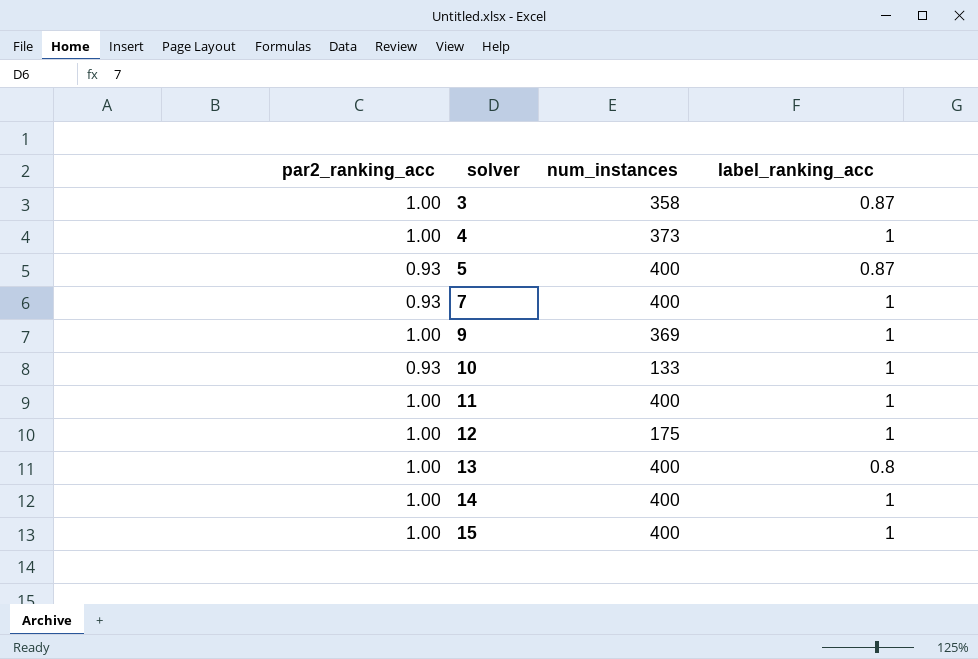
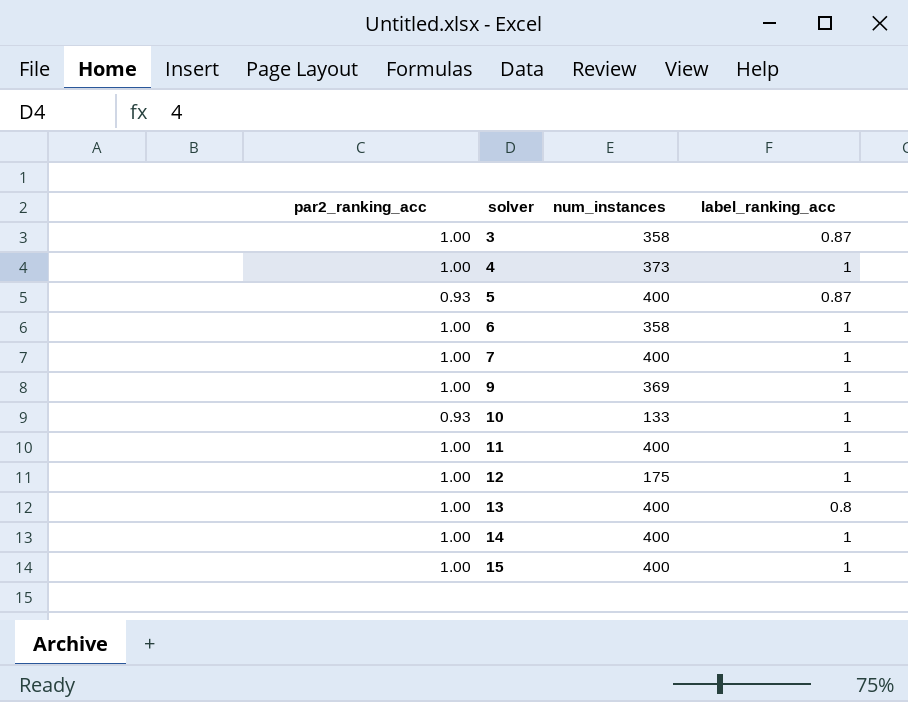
row 6: none -> 1.00 | 358 | 1
7 | par2_ranking_acc: 0.93 -> 1.00

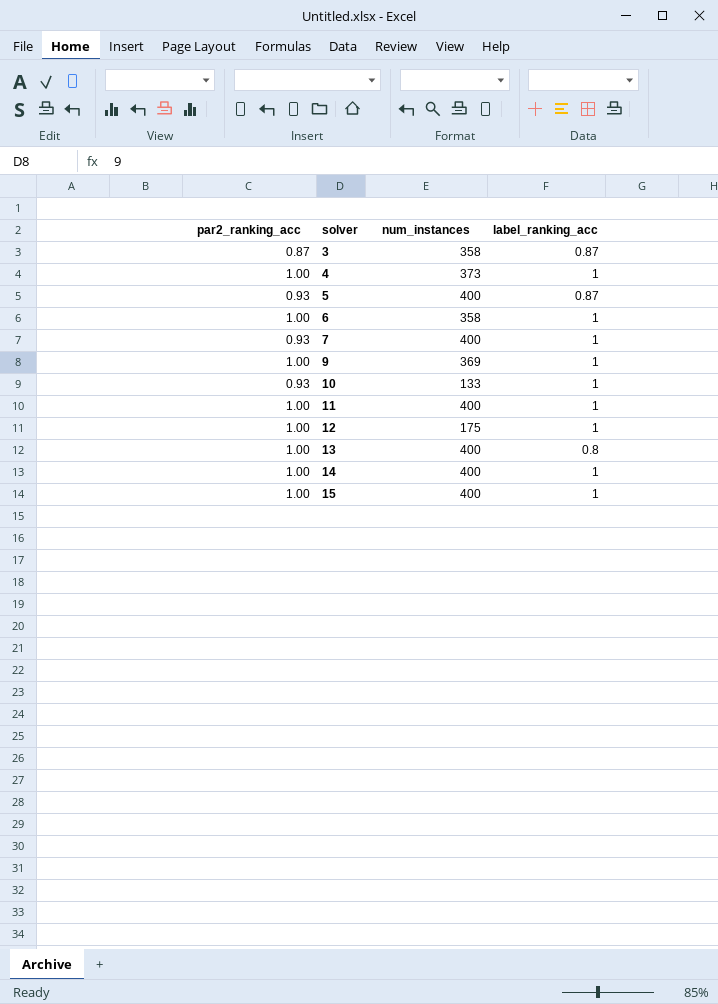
3 | par2_ranking_acc: 1.00 -> 0.87
7 | par2_ranking_acc: 1.00 -> 0.93

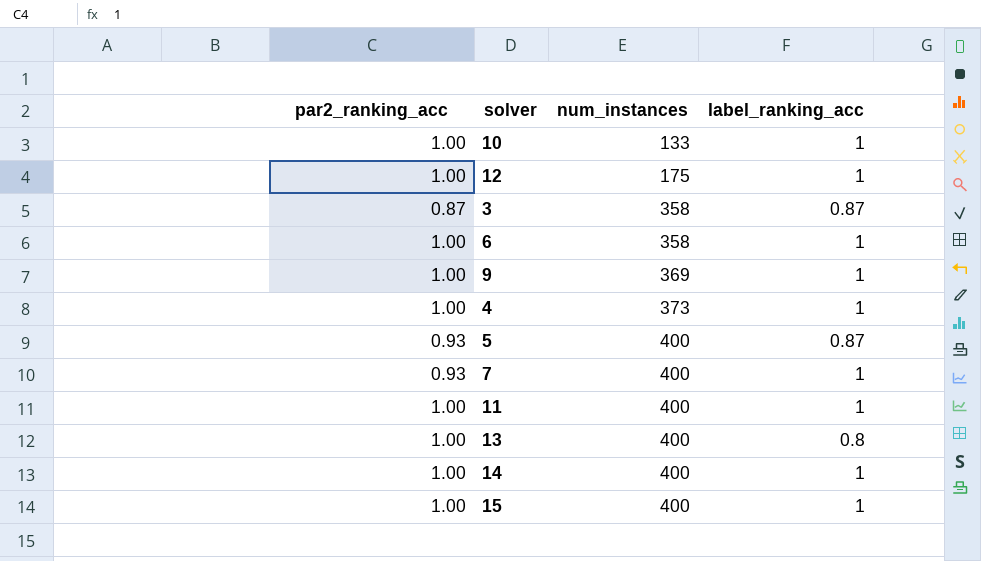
row order: solver ascending -> num_instances ascending
10 | par2_ranking_acc: 0.93 -> 1.00

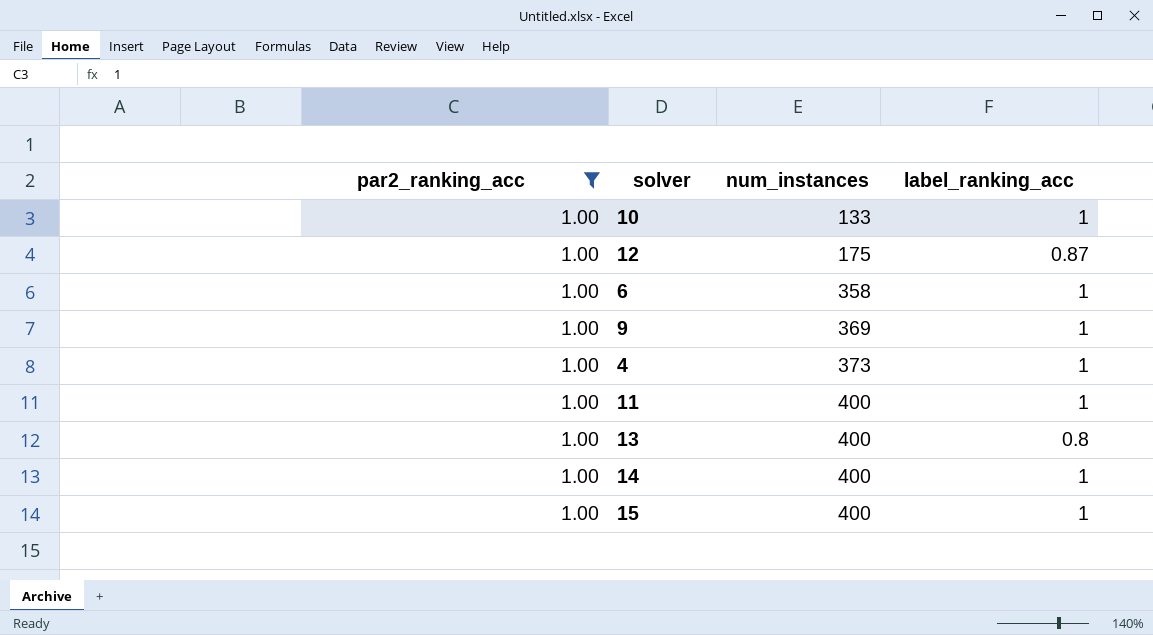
filter: none -> par2_ranking_acc = 1.00
12 | label_ranking_acc: 1 -> 0.87

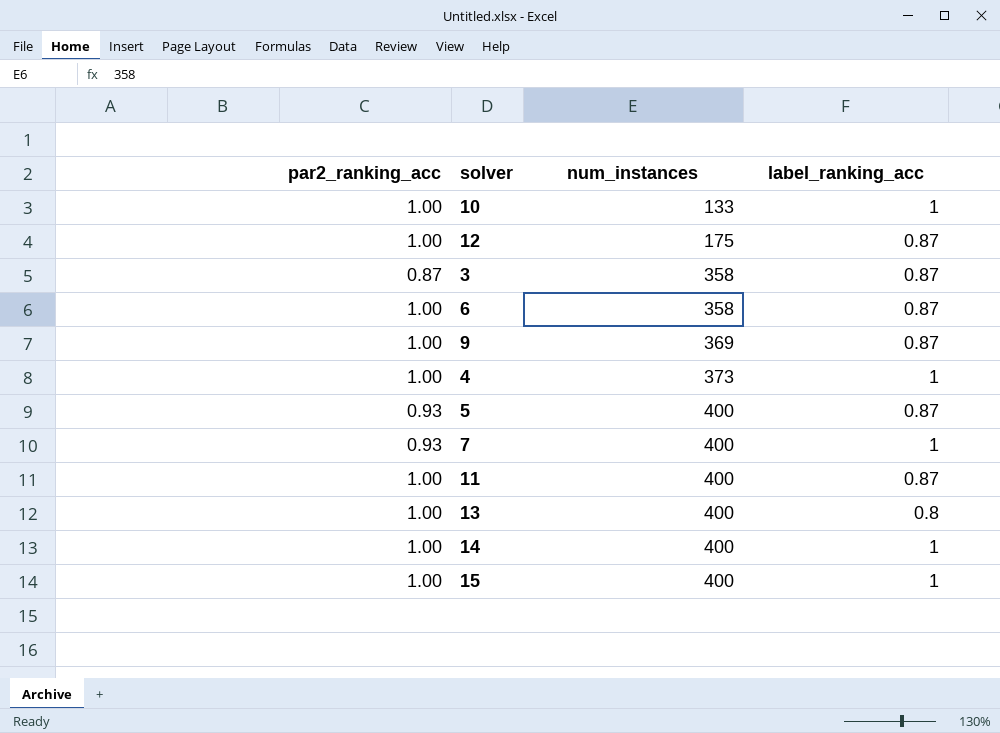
filter: par2_ranking_acc = 1.00 -> none
6 | label_ranking_acc: 1 -> 0.87
9 | label_ranking_acc: 1 -> 0.87
11 | label_ranking_acc: 1 -> 0.87

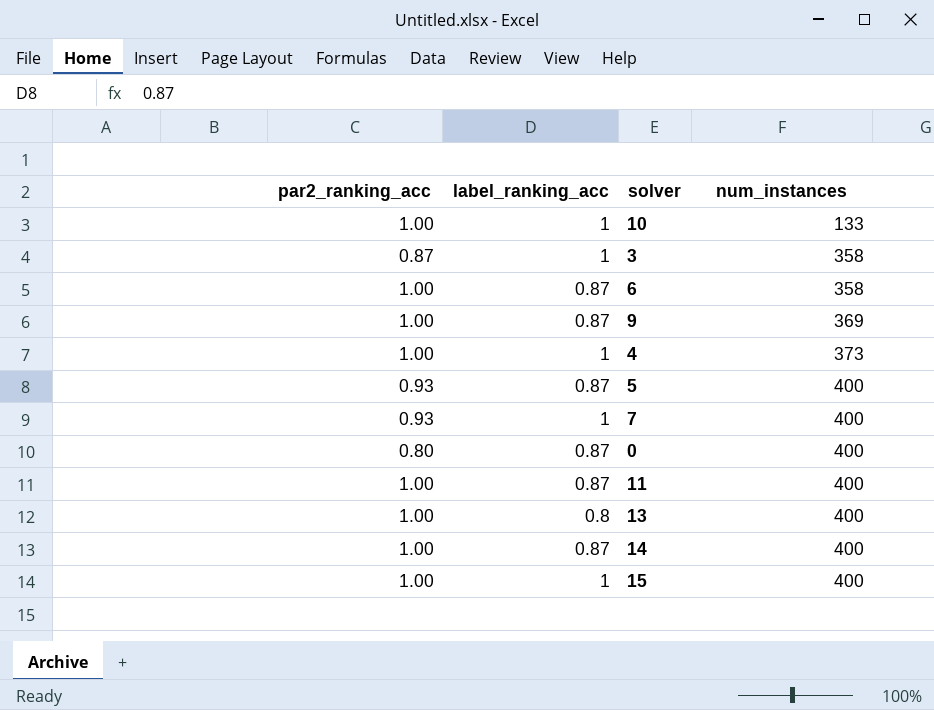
column label_ranking_acc | position: 4 -> 2
row 12: 1.00 | 175 | 0.87 -> none
3 | label_ranking_acc: 0.87 -> 1
row 0: none -> 0.80 | 0.87 | 400
14 | label_ranking_acc: 1 -> 0.87

